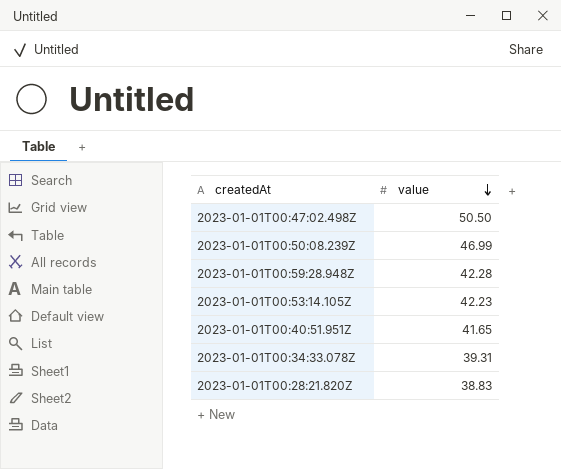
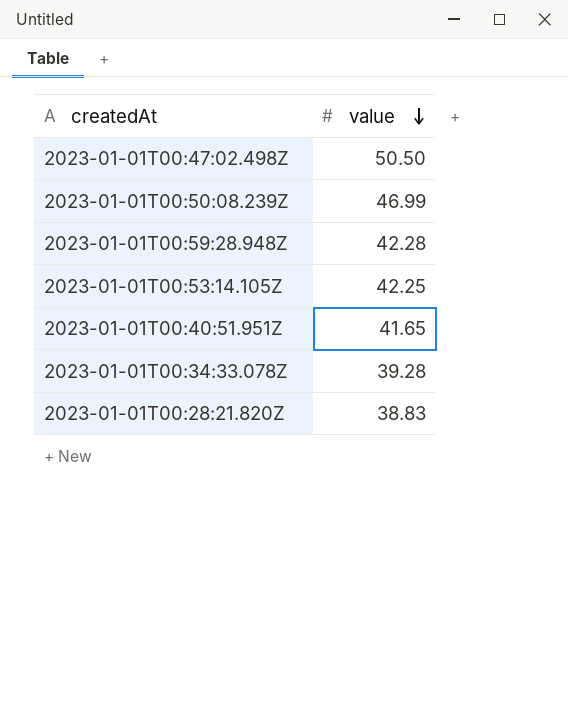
2023-01-01T00:53:14.105Z | value: 42.23 -> 42.25
2023-01-01T00:34:33.078Z | value: 39.31 -> 39.28

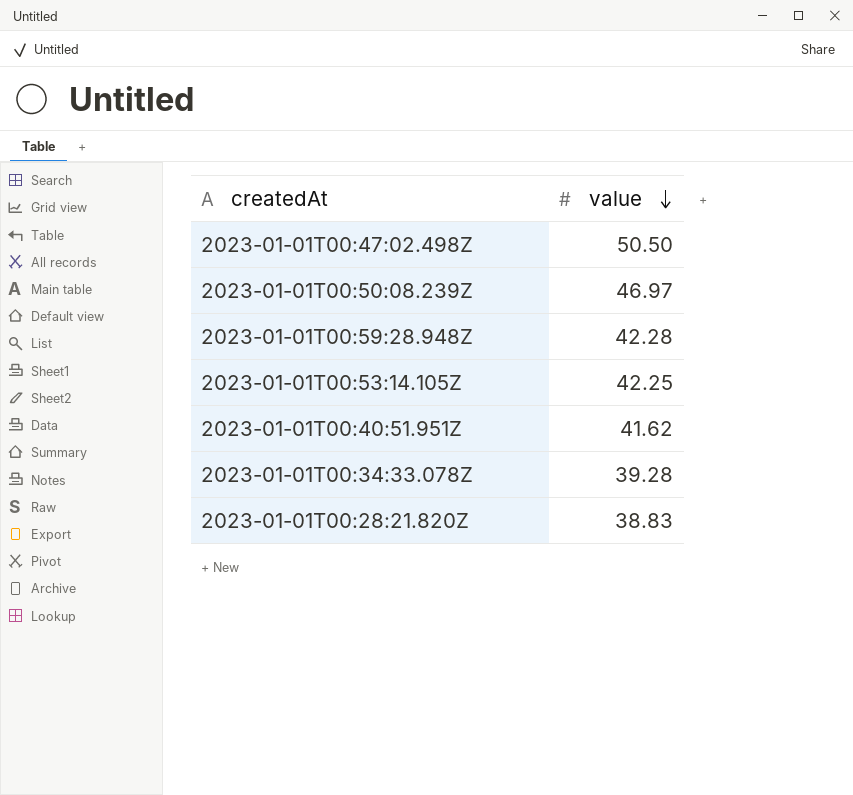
2023-01-01T00:50:08.239Z | value: 46.99 -> 46.97
2023-01-01T00:40:51.951Z | value: 41.65 -> 41.62

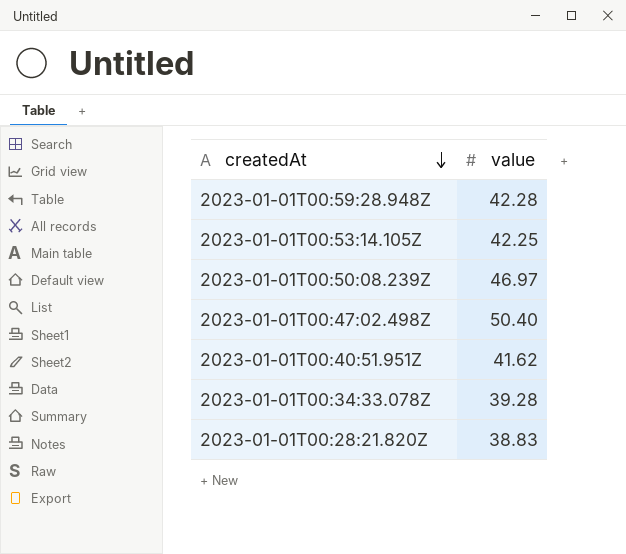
row order: value descending -> createdAt descending
2023-01-01T00:47:02.498Z | value: 50.50 -> 50.40

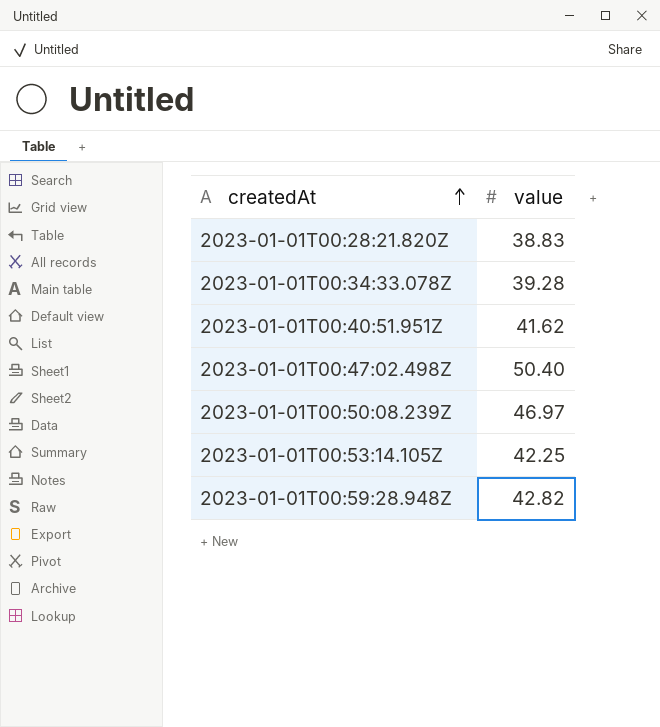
row order: createdAt descending -> createdAt ascending
2023-01-01T00:59:28.948Z | value: 42.28 -> 42.82

